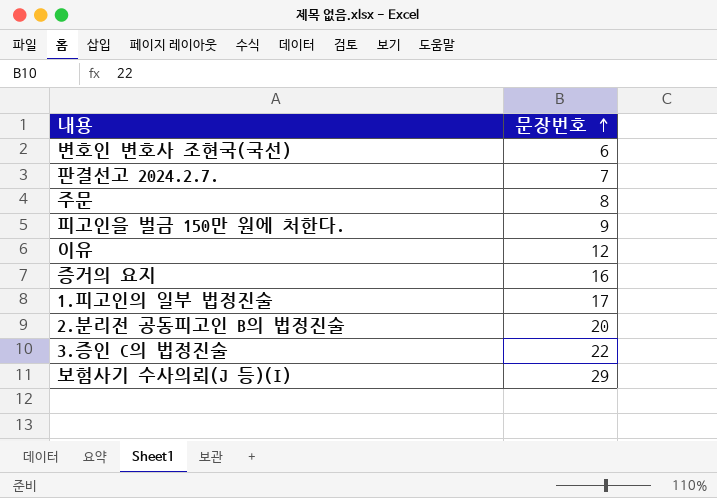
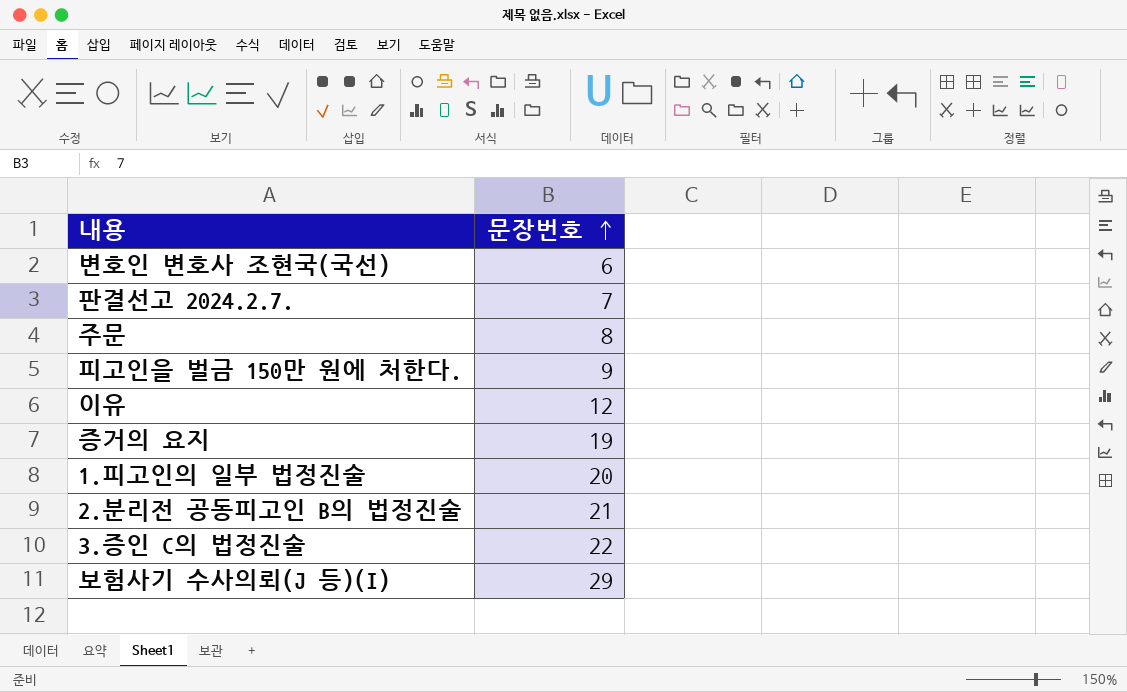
증거의 요지 | 문장번호: 16 -> 19
1.피고인의 일부 법정진술 | 문장번호: 17 -> 20
2.분리전 공동피고인 B의 법정진술 | 문장번호: 20 -> 21

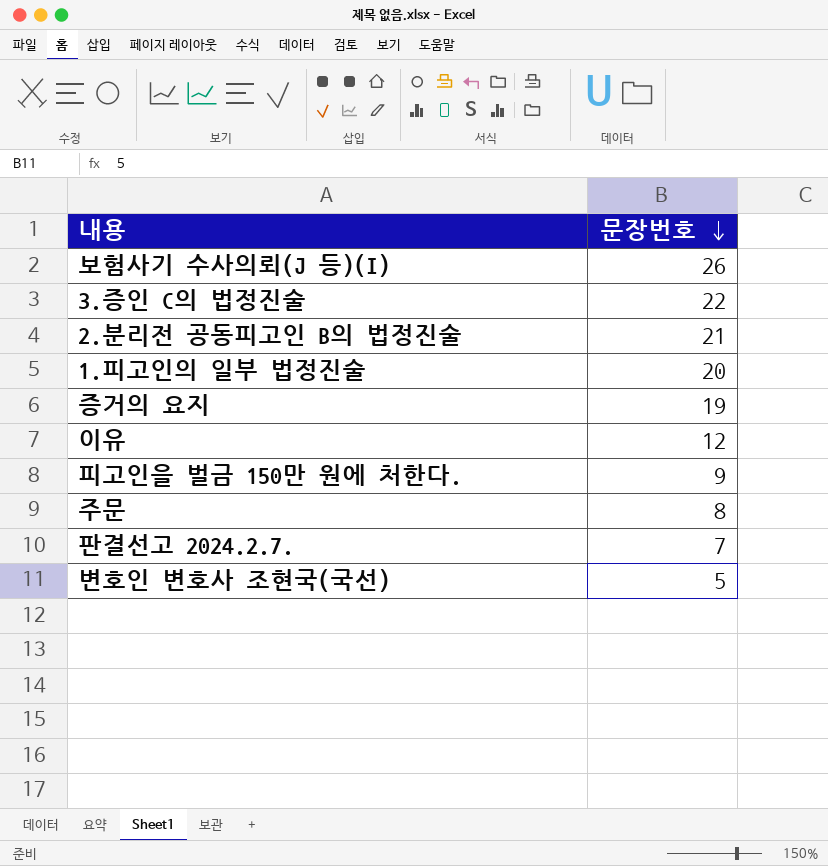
row order: 문장번호 ascending -> 문장번호 descending
보험사기 수사의뢰(J 등)(I) | 문장번호: 29 -> 26
변호인 변호사 조현국(국선) | 문장번호: 6 -> 5

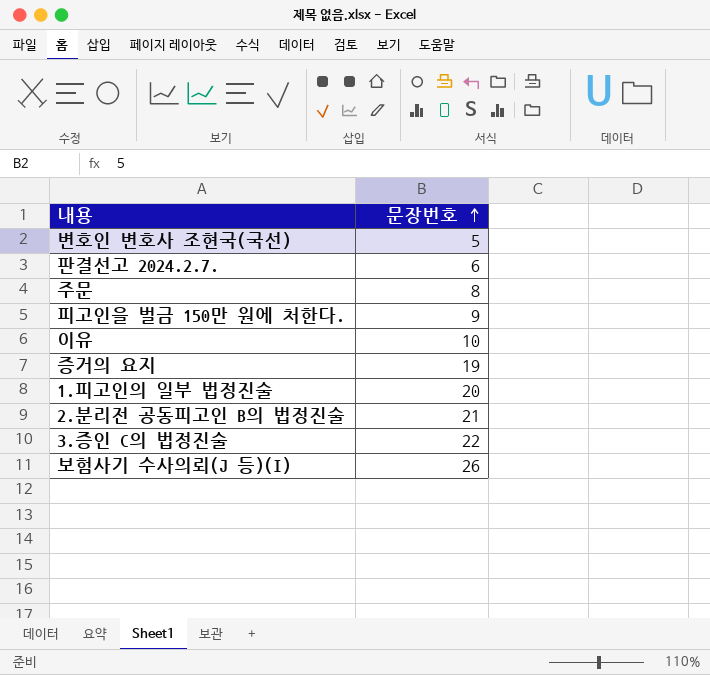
row order: 문장번호 descending -> 문장번호 ascending
판결선고 2024.2.7. | 문장번호: 7 -> 6
이유 | 문장번호: 12 -> 10

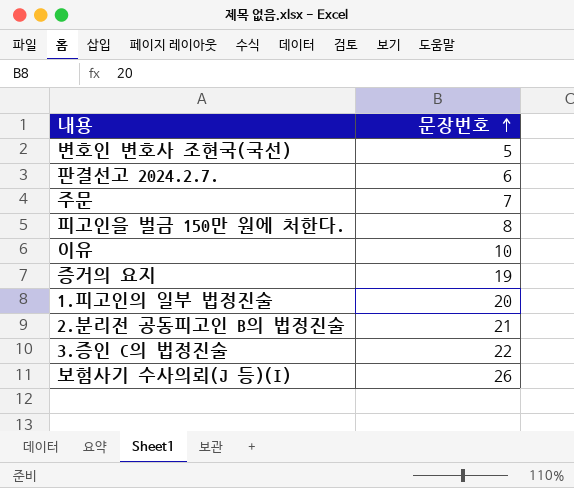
주문 | 문장번호: 8 -> 7
피고인을 벌금 150만 원에 처한다. | 문장번호: 9 -> 8

